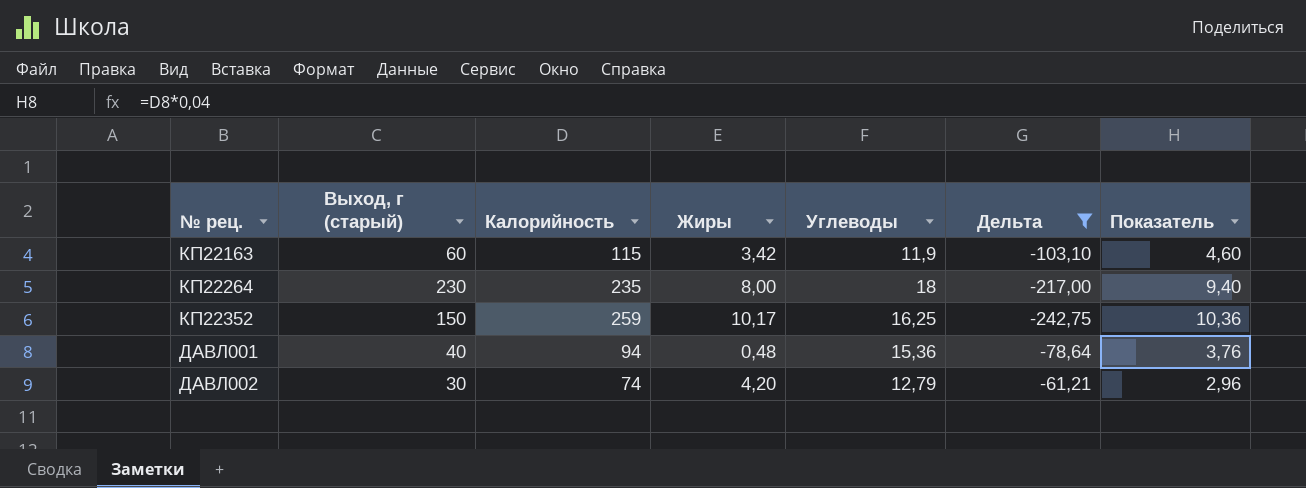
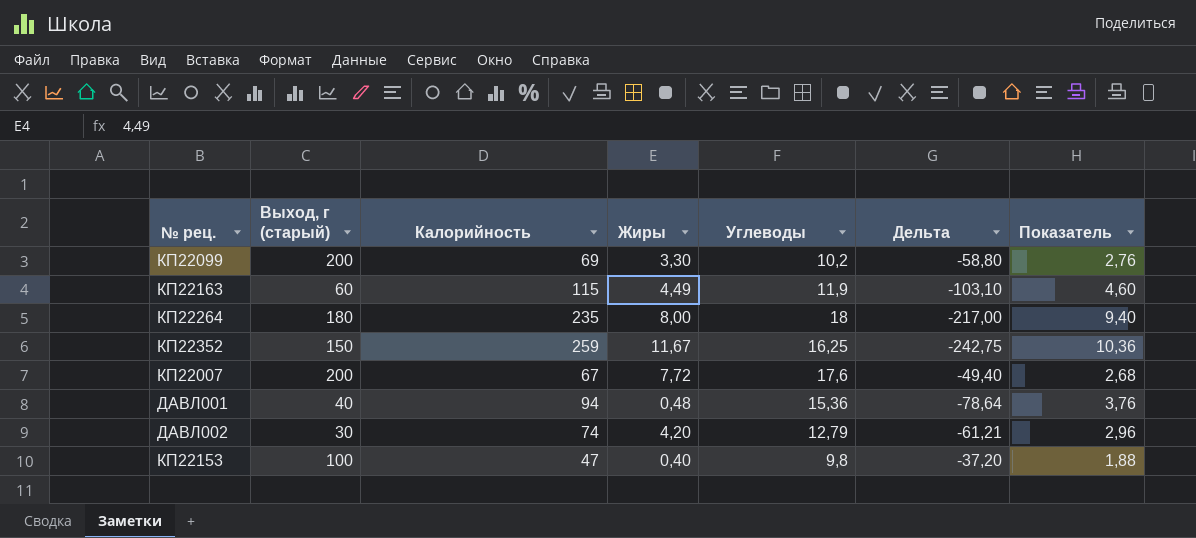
filter: Дельта <= -61,21 -> none
КП22163 | Жиры: 3,42 -> 4,49
КП22264 | Выход, г (старый): 230 -> 180
КП22352 | Жиры: 10,17 -> 11,67

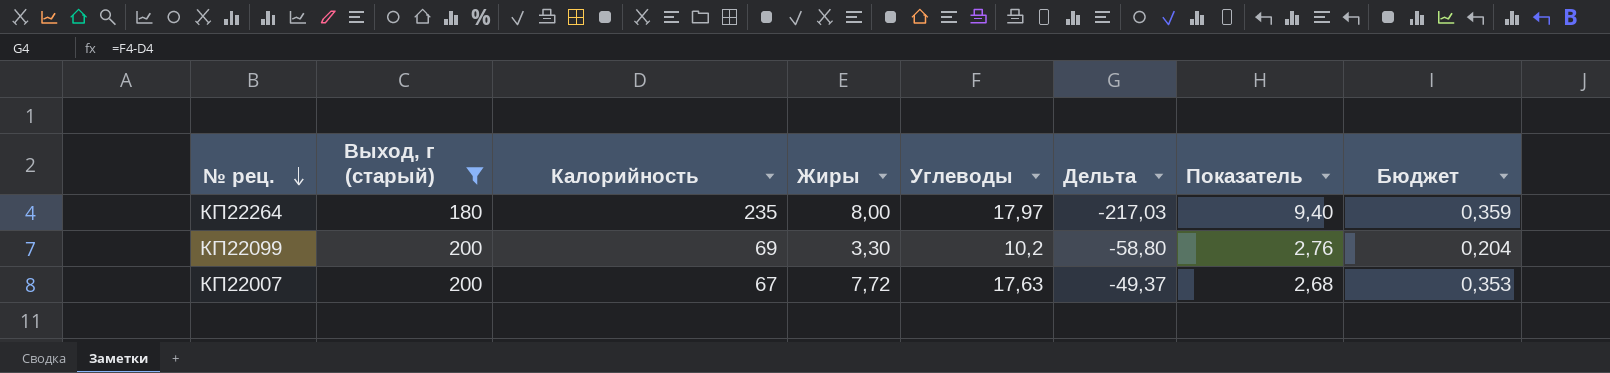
filter: none -> Выход, г (старый) >= 180
row order: none -> № рец. descending
column Бюджет | formula: none -> [Углеводы] * 0,02
КП22264 | Углеводы: 18 -> 17,97
КП22264 | Дельта: -217,00 -> -217,03
КП22007 | Углеводы: 17,6 -> 17,63
КП22007 | Дельта: -49,40 -> -49,37

